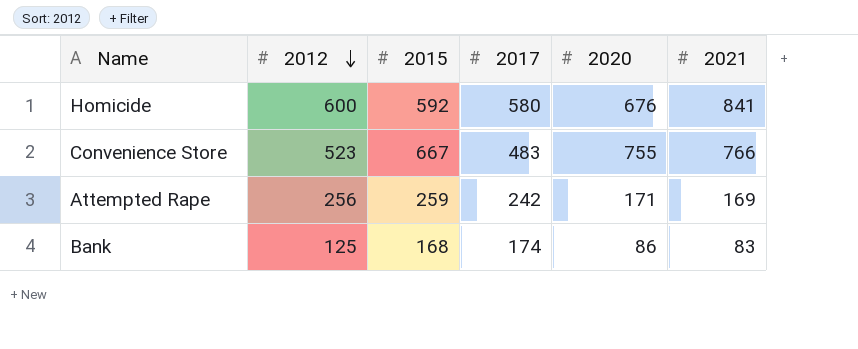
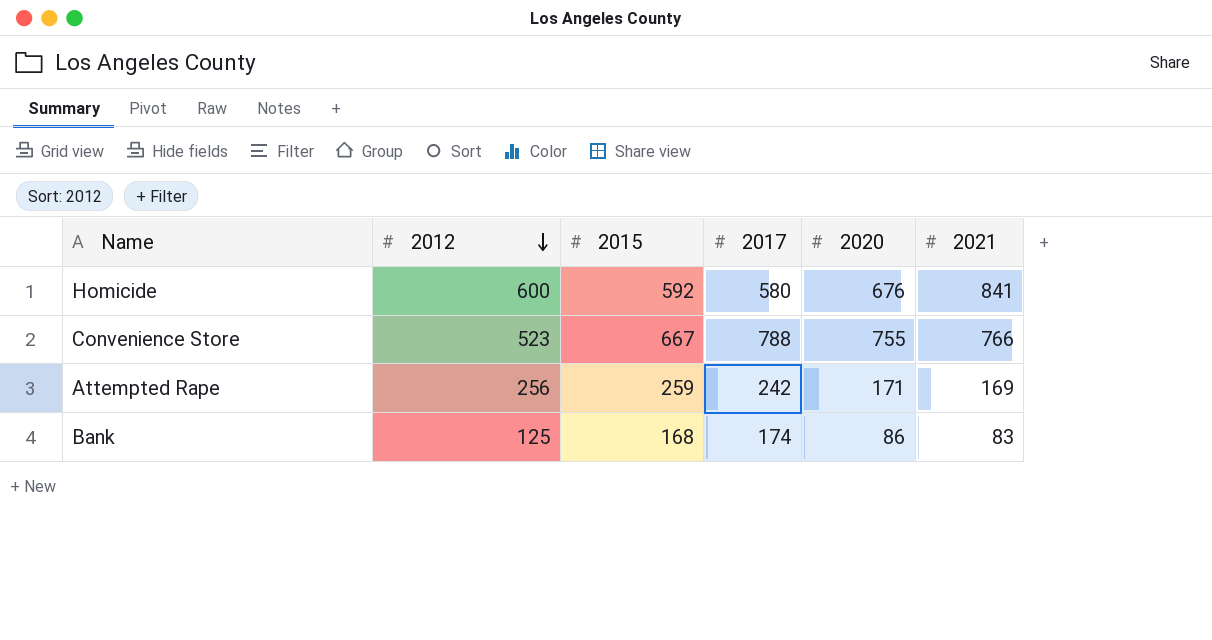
Convenience Store | 2017: 483 -> 788

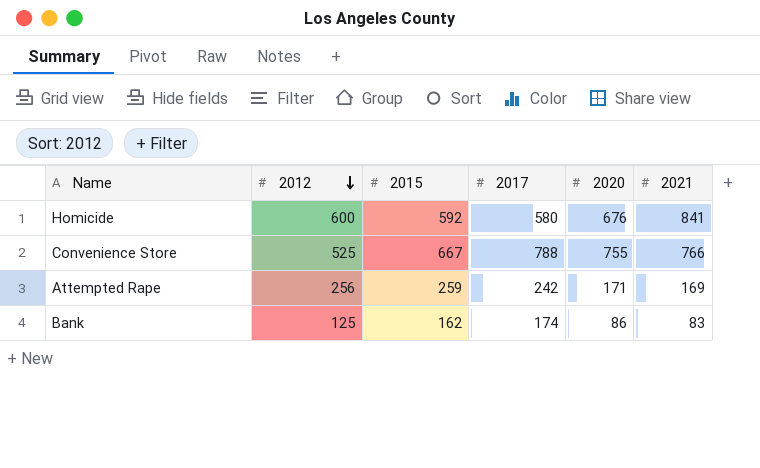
Convenience Store | 2012: 523 -> 525
Bank | 2015: 168 -> 162

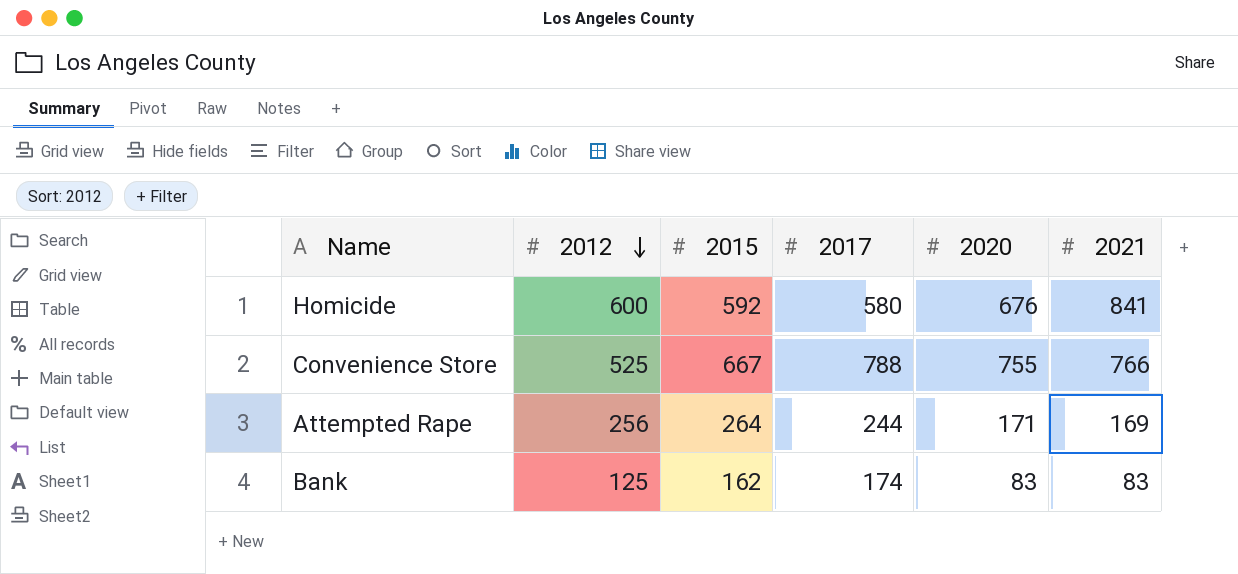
Attempted Rape | 2015: 259 -> 264
Attempted Rape | 2017: 242 -> 244
Bank | 2020: 86 -> 83

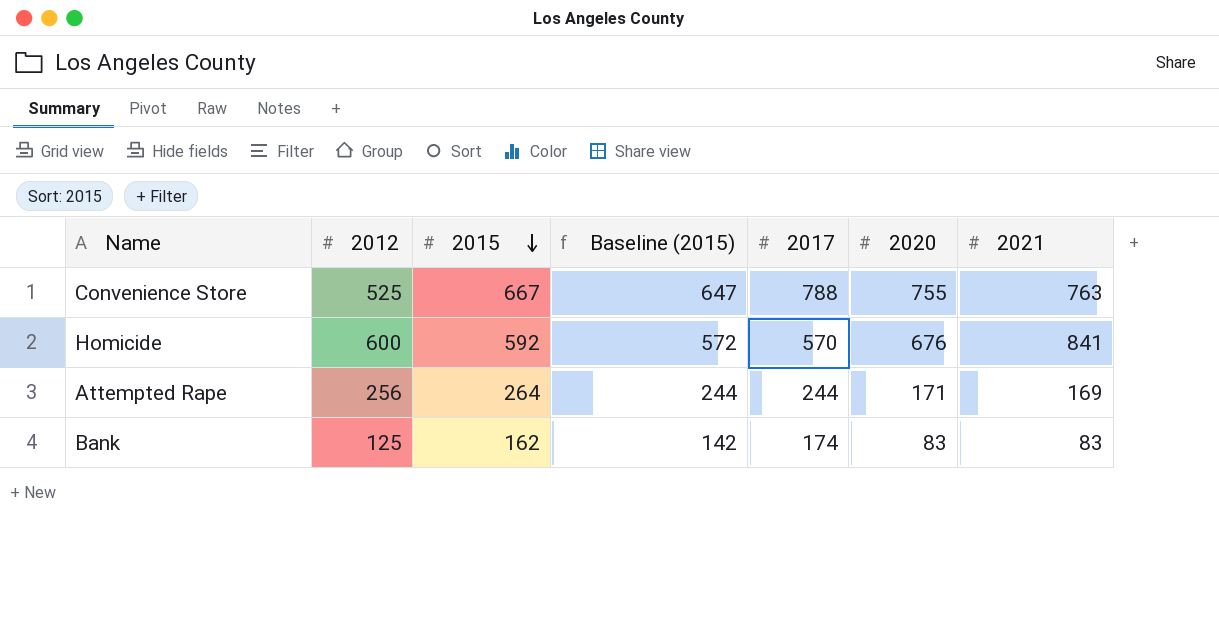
row order: 2012 descending -> 2015 descending
column Baseline (2015) | formula: none -> [2015] - 20
Convenience Store | 2021: 766 -> 763
Homicide | 2017: 580 -> 570

